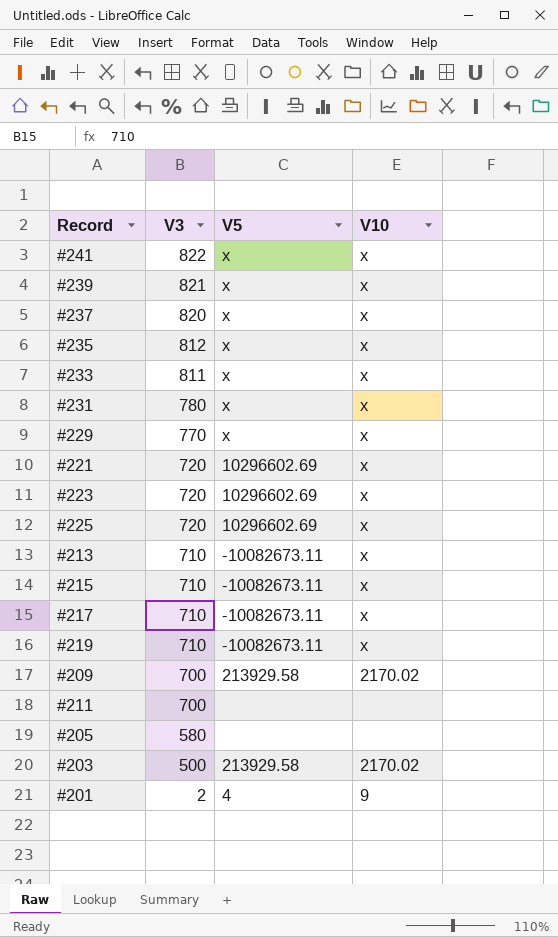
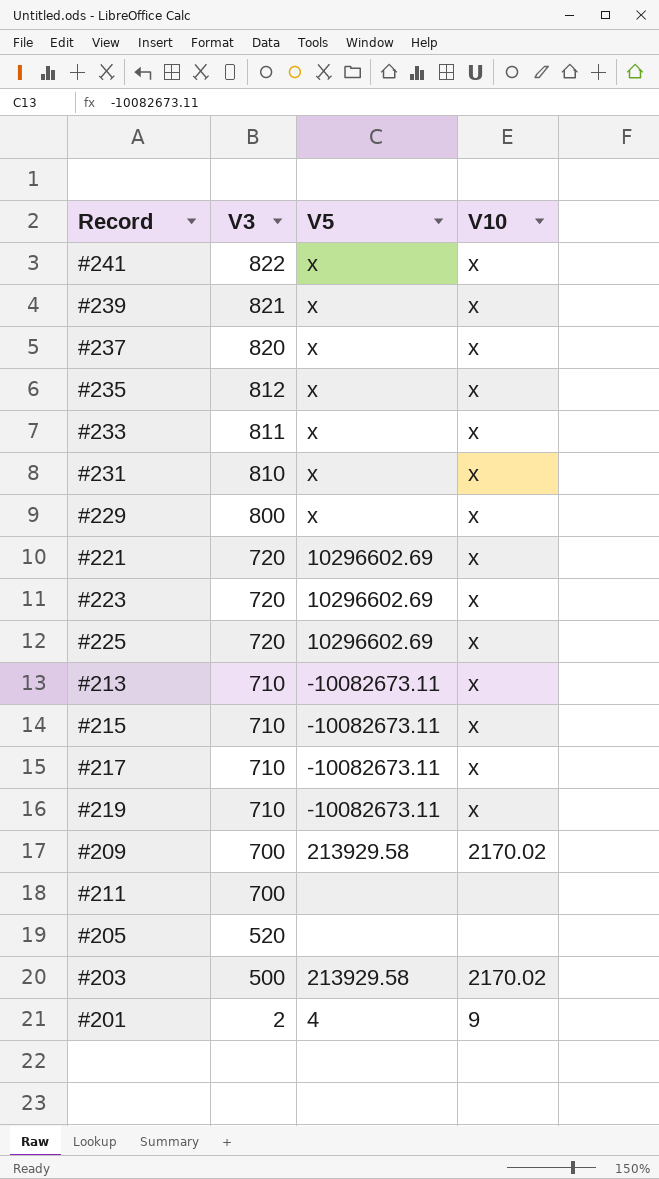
#231 | V3: 780 -> 810
#229 | V3: 770 -> 800
#205 | V3: 580 -> 520

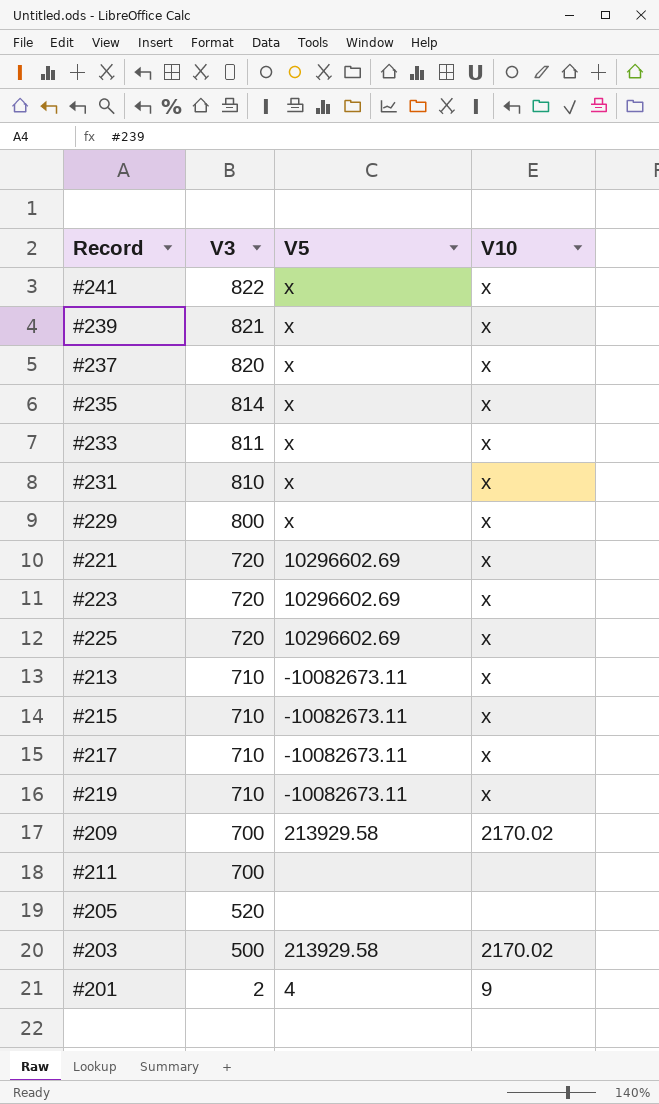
#235 | V3: 812 -> 814

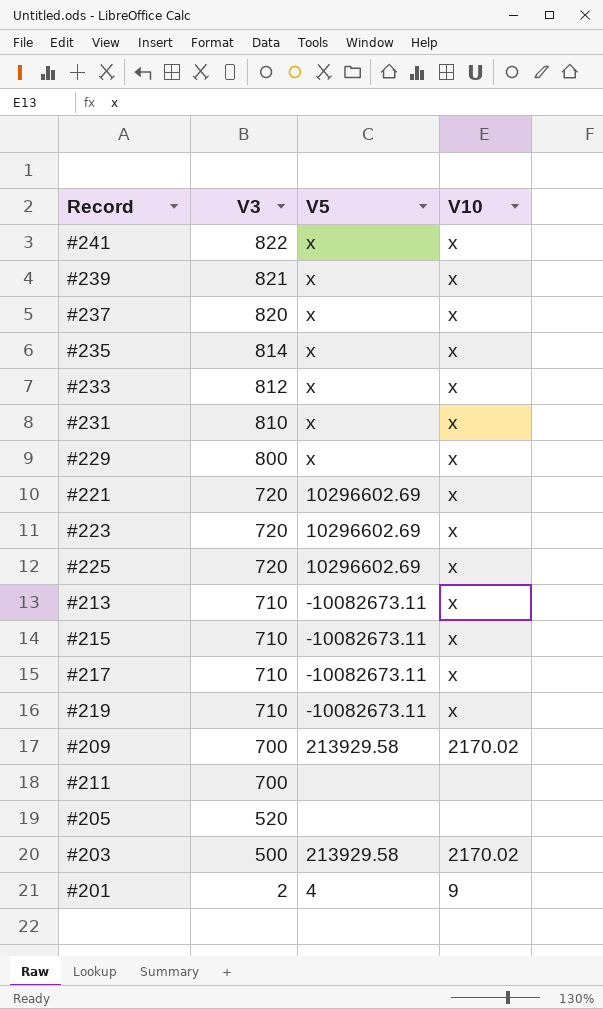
#233 | V3: 811 -> 812

